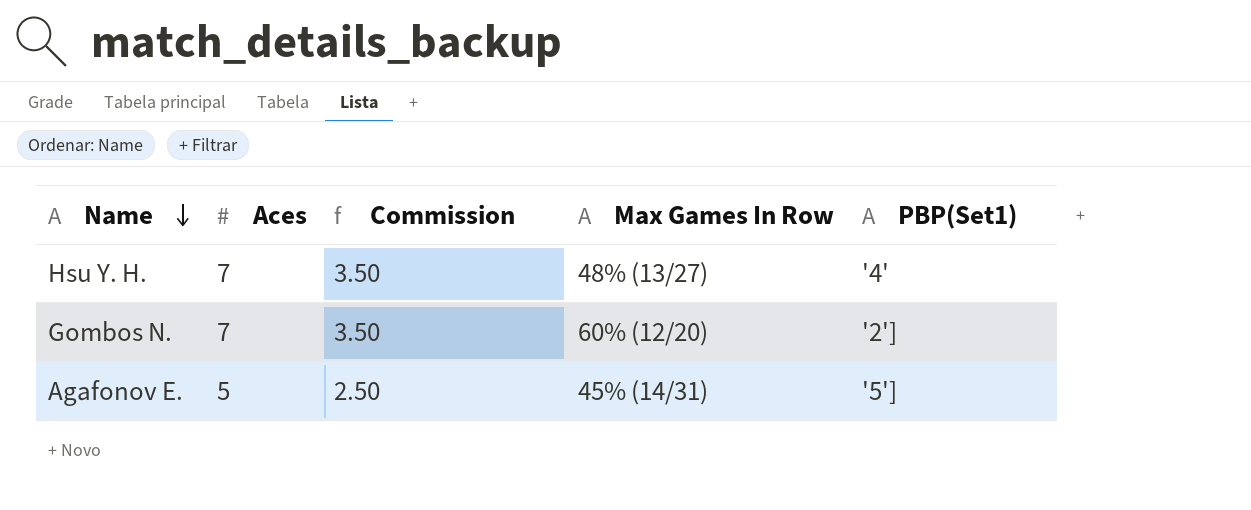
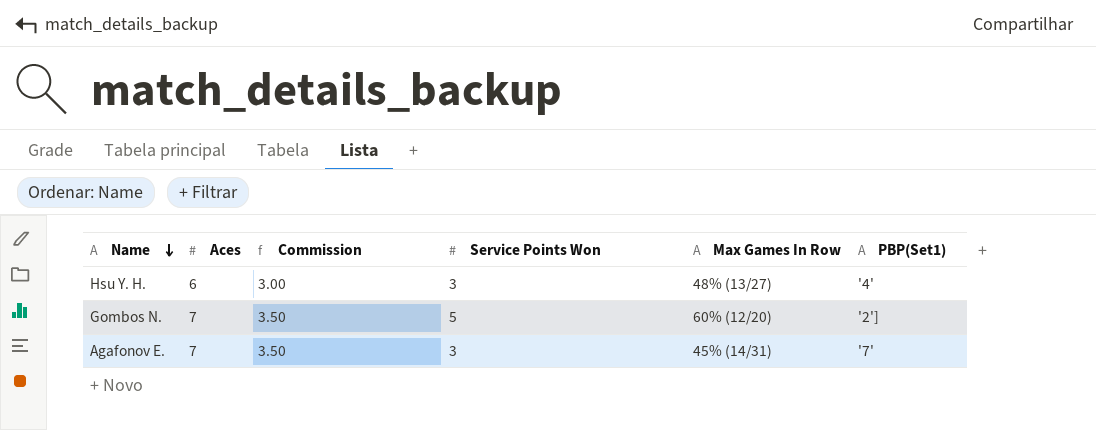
column Service Points Won | position: none -> 4
Hsu Y. H. | Aces: 7 -> 6
Hsu Y. H. | Commission: 3.50 -> 3.00
Agafonov E. | Aces: 5 -> 7
Agafonov E. | Commission: 2.50 -> 3.50
Agafonov E. | PBP(Set1): '5'] -> '7'

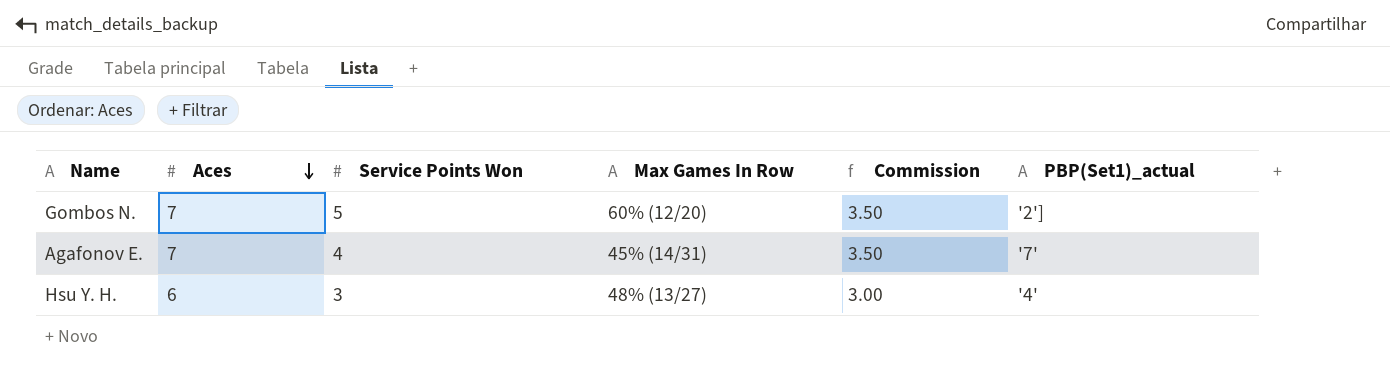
row order: Name descending -> Aces descending
column Commission | position: 3 -> 5
column name: PBP(Set1) -> PBP(Set1)_actual
Agafonov E. | Service Points Won: 3 -> 4

